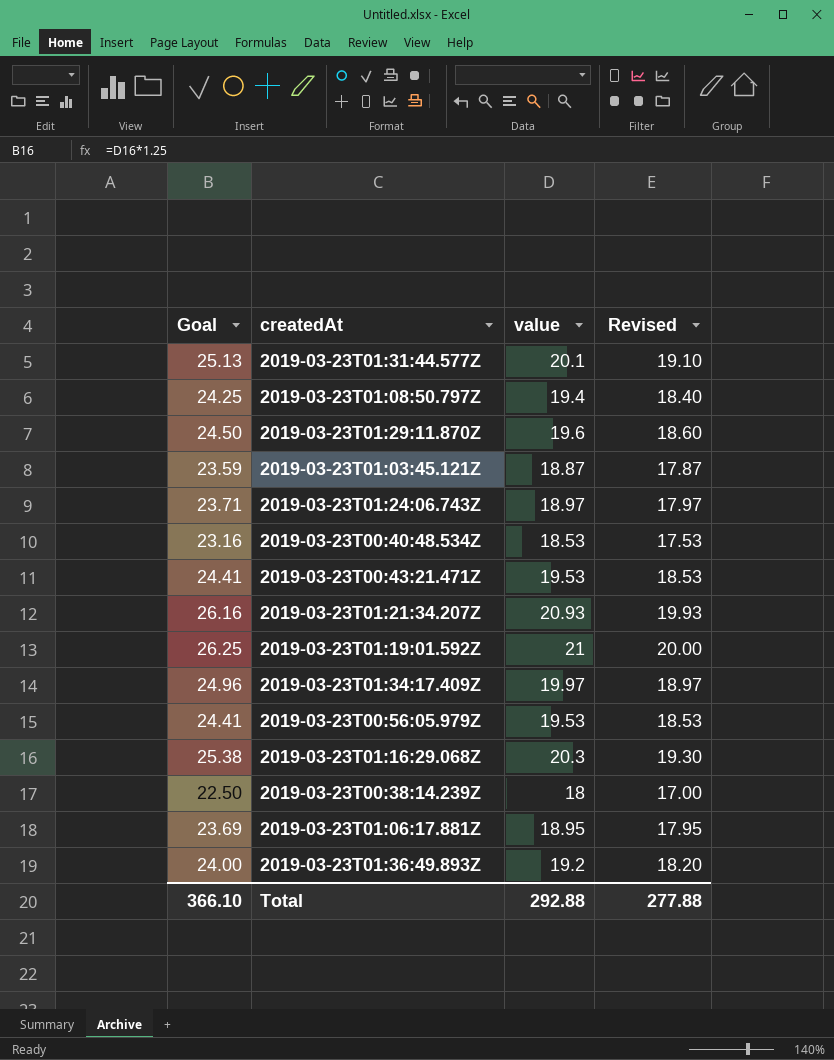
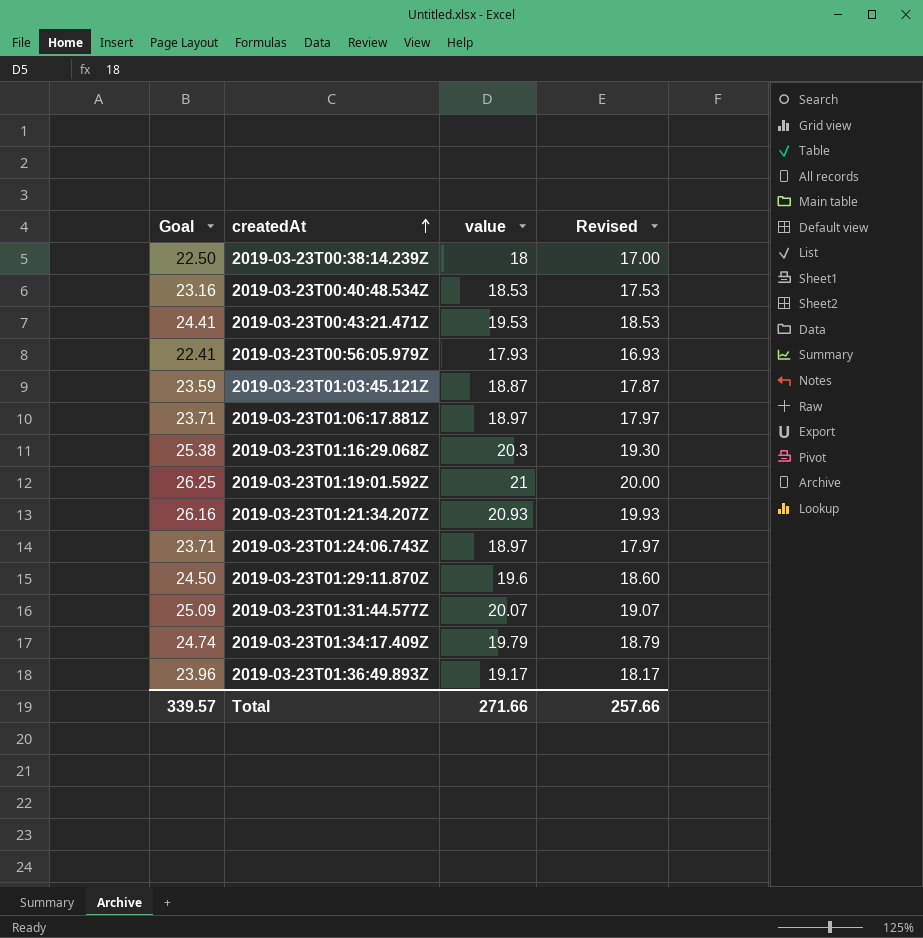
row order: none -> createdAt ascending
row 2019-03-23T01:08:50.797Z: 24.25 | 19.4 | 18.40 -> none
2019-03-23T00:56:05.979Z | Goal: 24.41 -> 22.41
2019-03-23T00:56:05.979Z | value: 19.53 -> 17.93
2019-03-23T00:56:05.979Z | Revised: 18.53 -> 16.93
2019-03-23T01:06:17.881Z | Goal: 23.69 -> 23.71
2019-03-23T01:06:17.881Z | value: 18.95 -> 18.97
2019-03-23T01:06:17.881Z | Revised: 17.95 -> 17.97
2019-03-23T01:31:44.577Z | Goal: 25.13 -> 25.09
2019-03-23T01:31:44.577Z | value: 20.1 -> 20.07
2019-03-23T01:31:44.577Z | Revised: 19.10 -> 19.07
2019-03-23T01:34:17.409Z | Goal: 24.96 -> 24.74
2019-03-23T01:34:17.409Z | value: 19.97 -> 19.79
2019-03-23T01:34:17.409Z | Revised: 18.97 -> 18.79
2019-03-23T01:36:49.893Z | Goal: 24.00 -> 23.96
2019-03-23T01:36:49.893Z | value: 19.2 -> 19.17
2019-03-23T01:36:49.893Z | Revised: 18.20 -> 18.17
Total | Goal: 366.10 -> 339.57
Total | value: 292.88 -> 271.66
Total | Revised: 277.88 -> 257.66

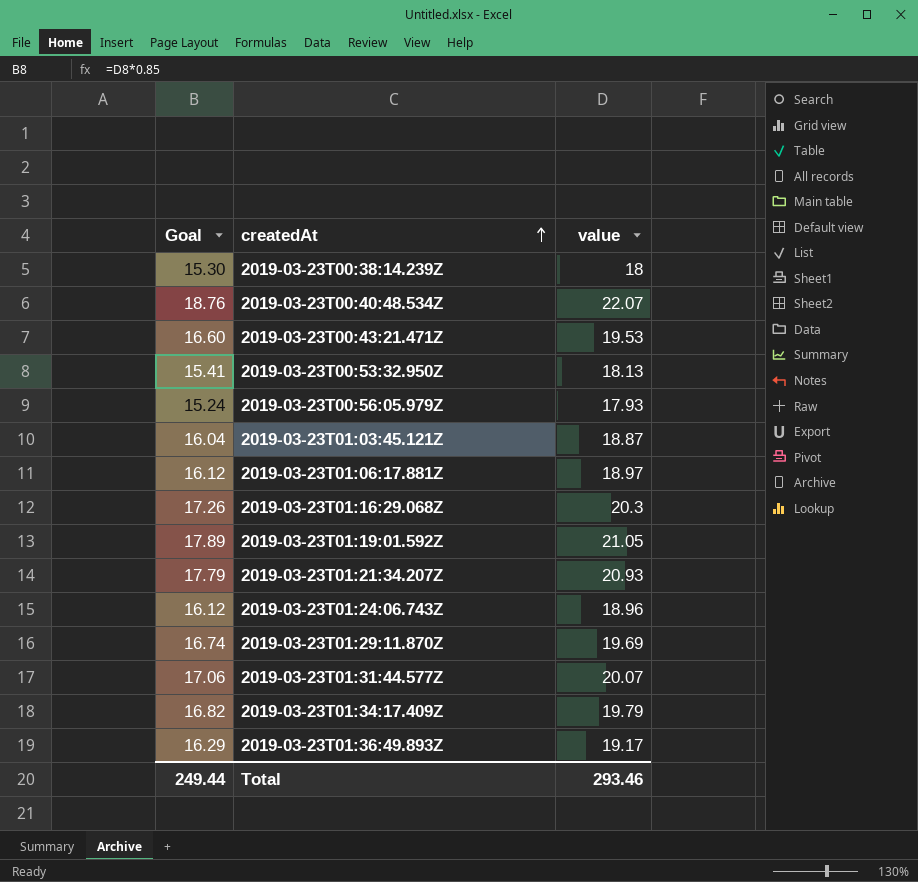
column Revised | formula: [value] - 1 -> none
column Goal | formula: [value] * 1.25 -> [value] * 0.85
2019-03-23T00:40:48.534Z | value: 18.53 -> 22.07
row 2019-03-23T00:53:32.950Z: none -> 15.41 | 18.13
2019-03-23T01:19:01.592Z | value: 21 -> 21.05
2019-03-23T01:24:06.743Z | value: 18.97 -> 18.96
2019-03-23T01:29:11.870Z | value: 19.6 -> 19.69
Total | Goal: 339.57 -> 249.44
Total | value: 271.66 -> 293.46

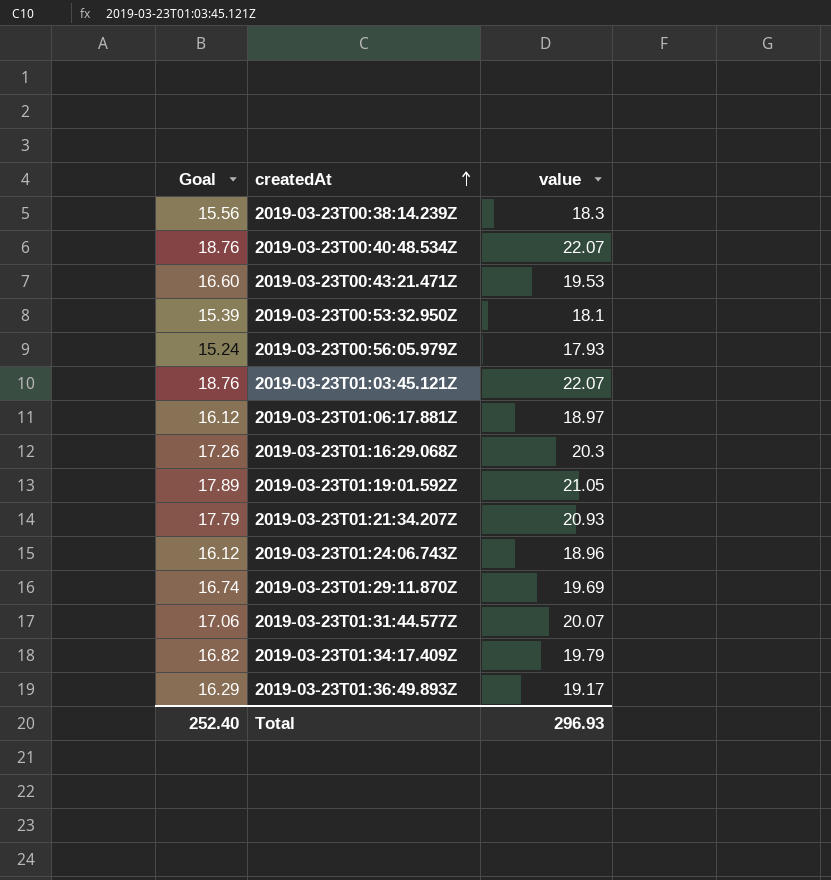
2019-03-23T00:38:14.239Z | Goal: 15.30 -> 15.56
2019-03-23T00:38:14.239Z | value: 18 -> 18.3
2019-03-23T00:53:32.950Z | Goal: 15.41 -> 15.39
2019-03-23T00:53:32.950Z | value: 18.13 -> 18.1
2019-03-23T01:03:45.121Z | Goal: 16.04 -> 18.76
2019-03-23T01:03:45.121Z | value: 18.87 -> 22.07
Total | Goal: 249.44 -> 252.40
Total | value: 293.46 -> 296.93

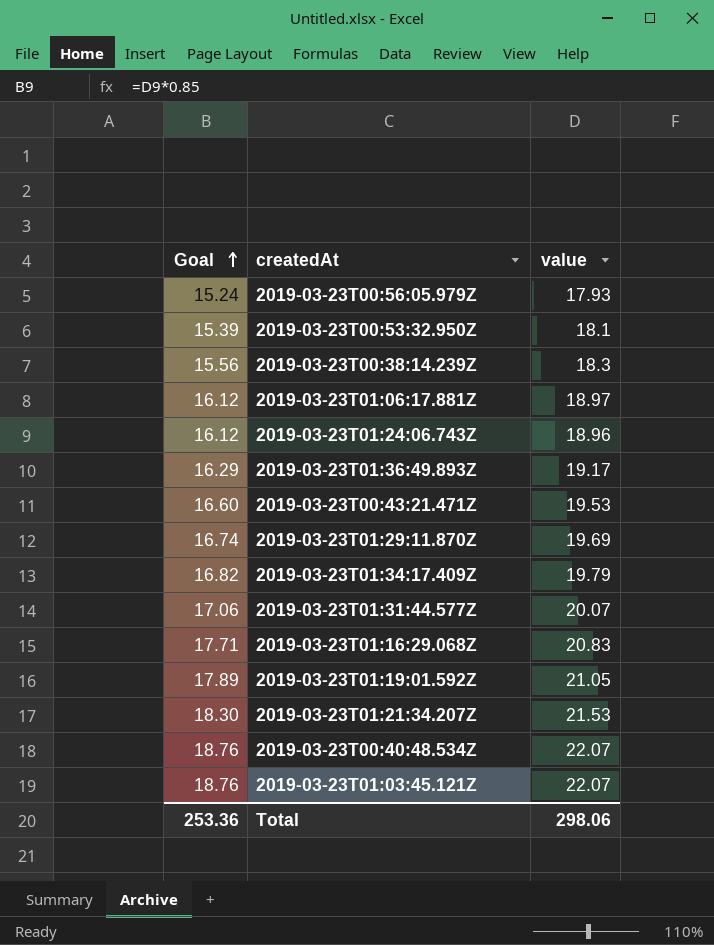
row order: createdAt ascending -> Goal ascending
2019-03-23T01:16:29.068Z | Goal: 17.26 -> 17.71
2019-03-23T01:16:29.068Z | value: 20.3 -> 20.83
2019-03-23T01:21:34.207Z | Goal: 17.79 -> 18.30
2019-03-23T01:21:34.207Z | value: 20.93 -> 21.53
Total | Goal: 252.40 -> 253.36
Total | value: 296.93 -> 298.06

